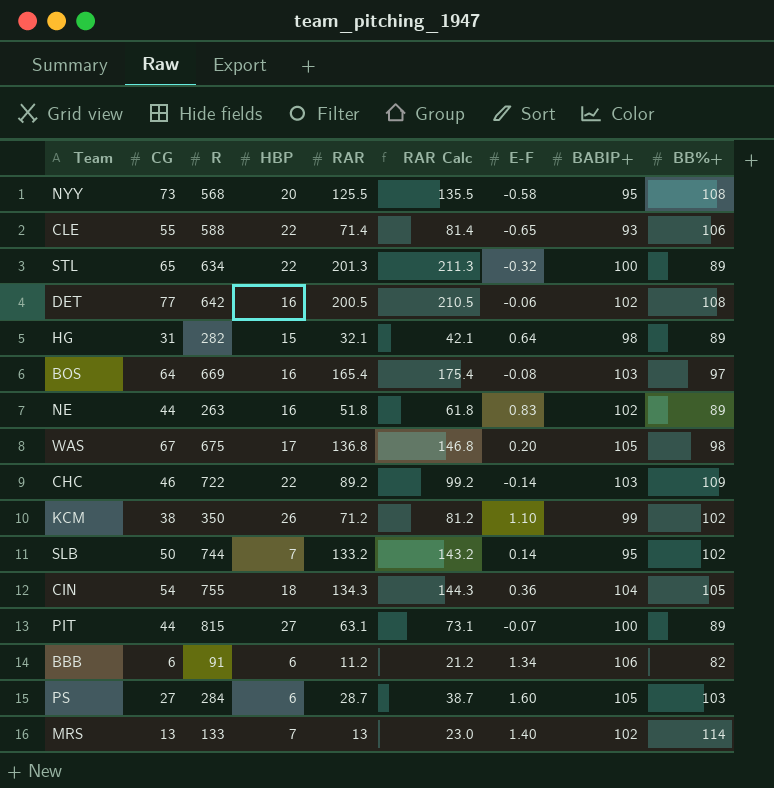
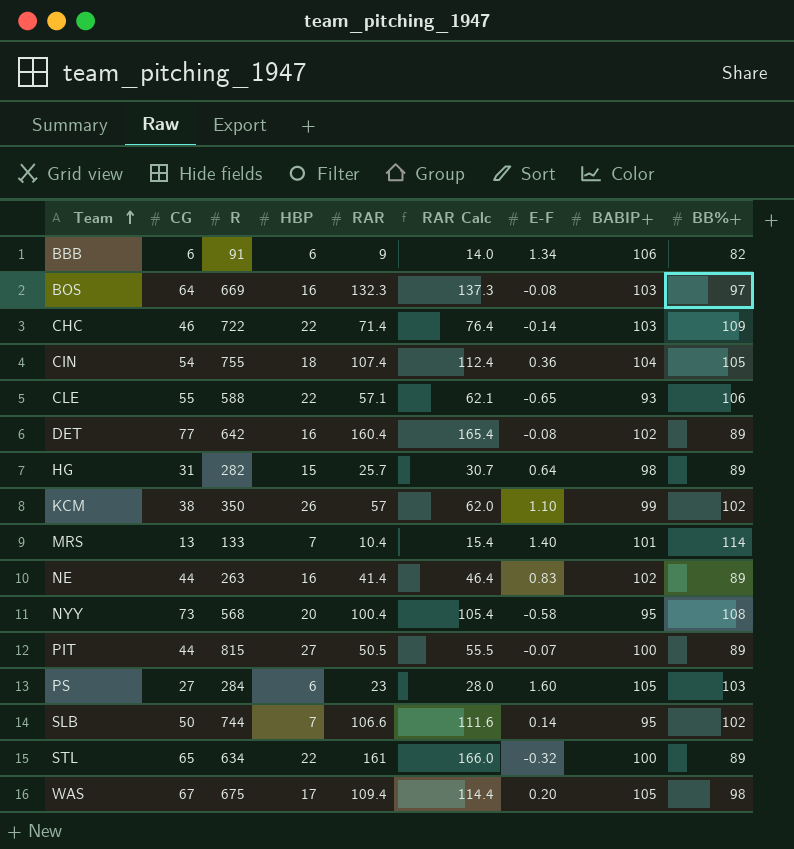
row order: none -> Team ascending
column RAR Calc | formula: [RAR] + 10 -> [RAR] + 5
BBB | RAR: 11.2 -> 9
BOS | RAR: 165.4 -> 132.3
CHC | RAR: 89.2 -> 71.4
CIN | RAR: 134.3 -> 107.4
CLE | RAR: 71.4 -> 57.1
DET | RAR: 200.5 -> 160.4
DET | E-F: -0.06 -> -0.08
DET | BB%+: 108 -> 89
HG | RAR: 32.1 -> 25.7
KCM | RAR: 71.2 -> 57
MRS | RAR: 13 -> 10.4
MRS | BABIP+: 102 -> 101
NE | RAR: 51.8 -> 41.4
NYY | RAR: 125.5 -> 100.4
PIT | RAR: 63.1 -> 50.5
PS | RAR: 28.7 -> 23
SLB | RAR: 133.2 -> 106.6
STL | RAR: 201.3 -> 161
WAS | RAR: 136.8 -> 109.4

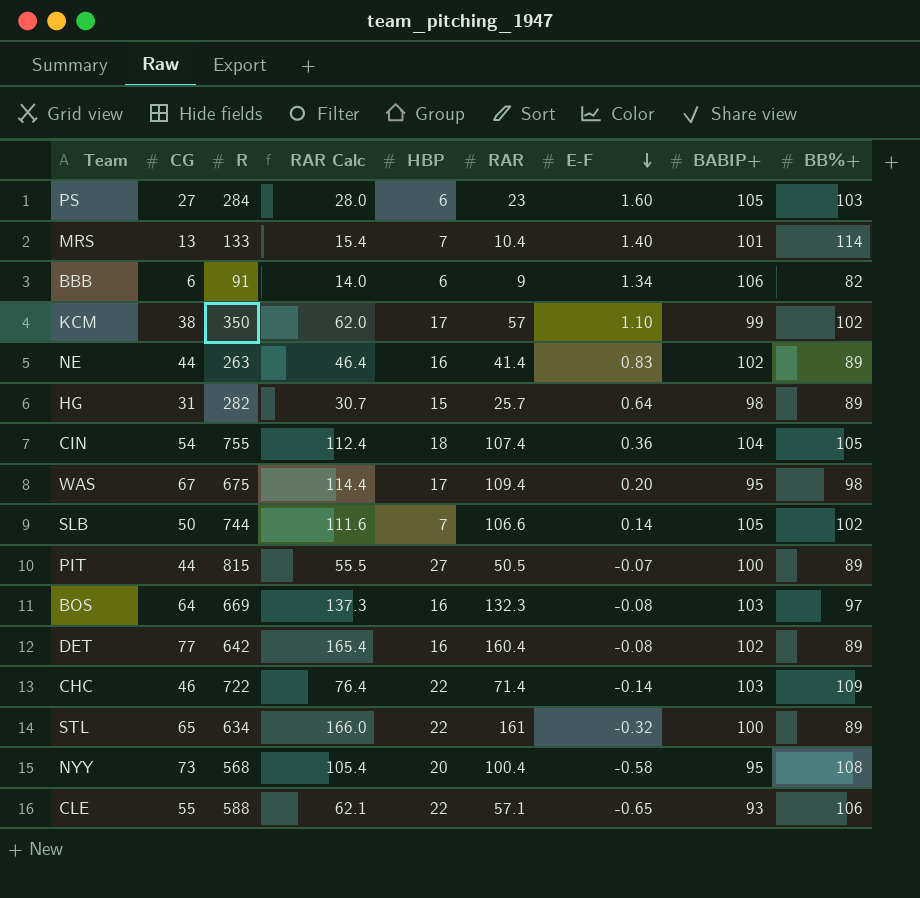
row order: Team ascending -> E-F descending
column RAR Calc | position: 6 -> 4
KCM | HBP: 26 -> 17
WAS | BABIP+: 105 -> 95
SLB | BABIP+: 95 -> 105

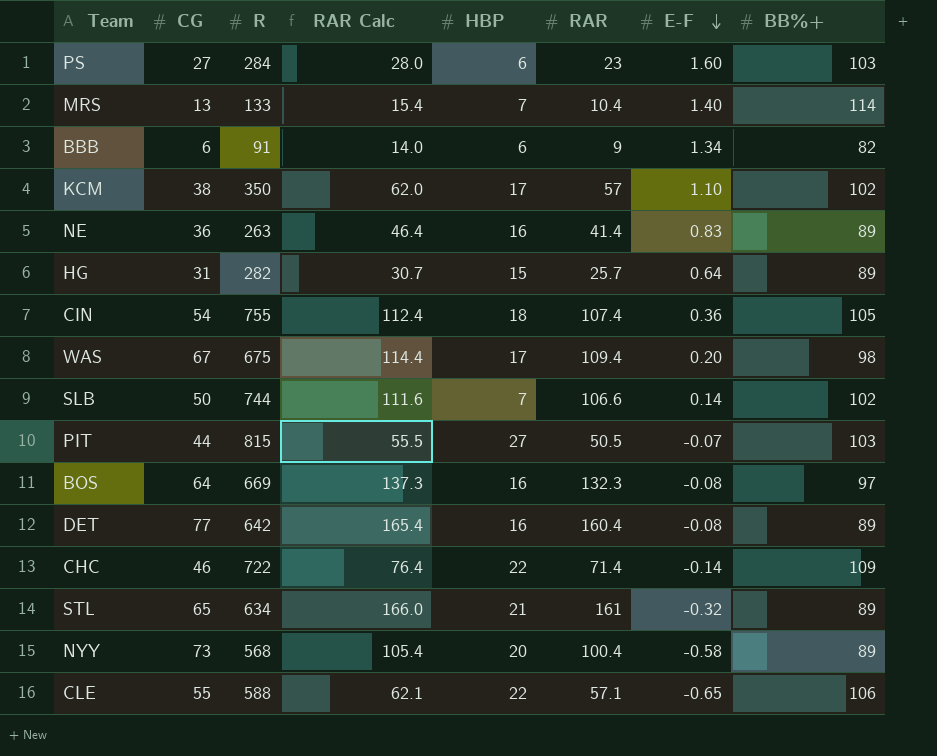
column BABIP+ | position: 8 -> none
NE | CG: 44 -> 36
PIT | BB%+: 89 -> 103
STL | HBP: 22 -> 21
NYY | BB%+: 108 -> 89

